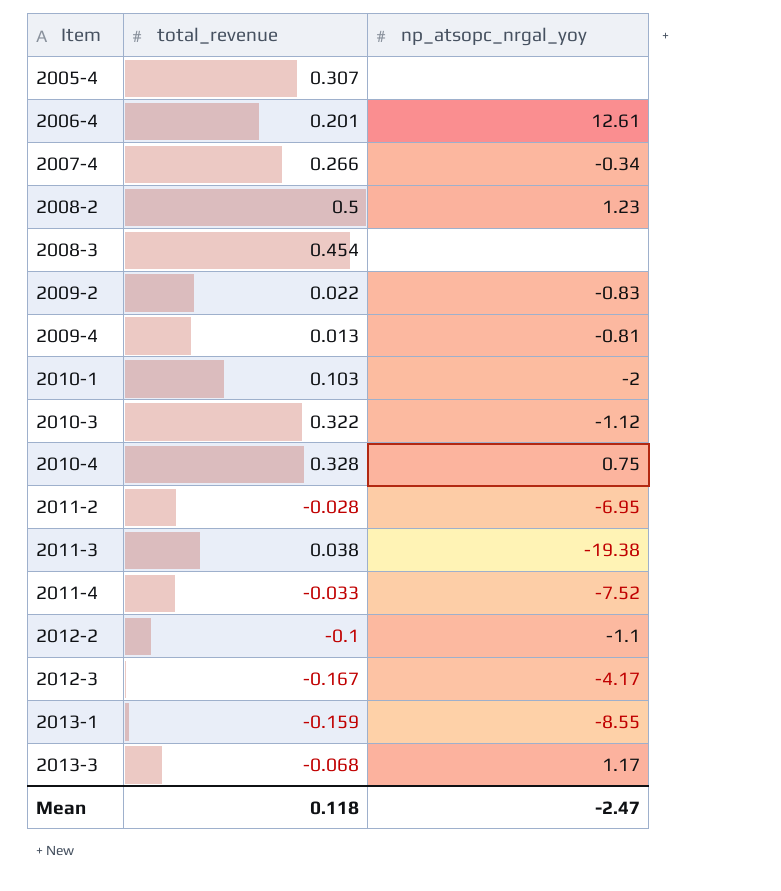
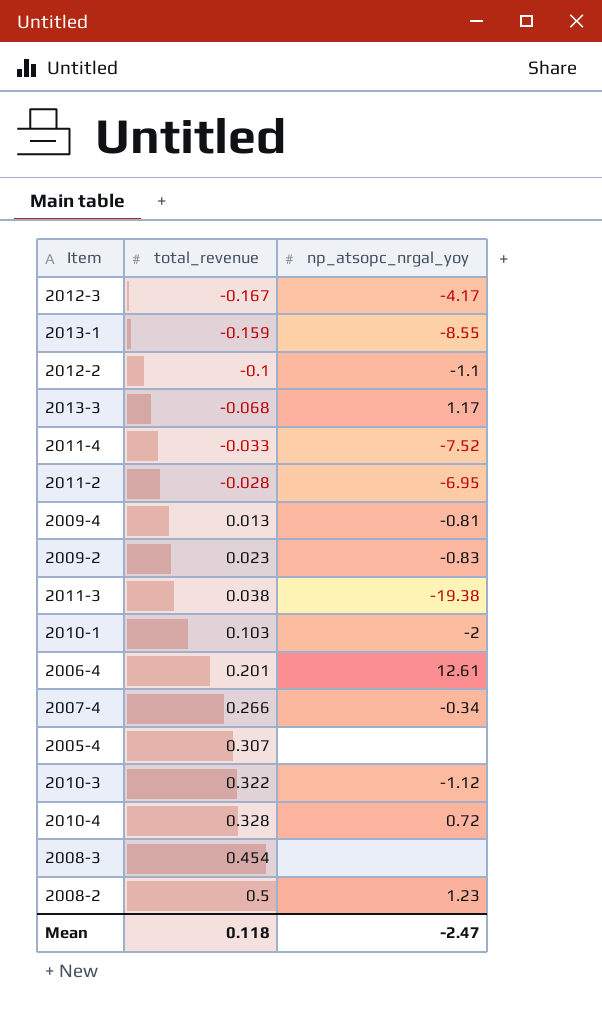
row order: Item ascending -> total_revenue ascending
2009-2 | total_revenue: 0.022 -> 0.023
2010-4 | np_atsopc_nrgal_yoy: 0.75 -> 0.72

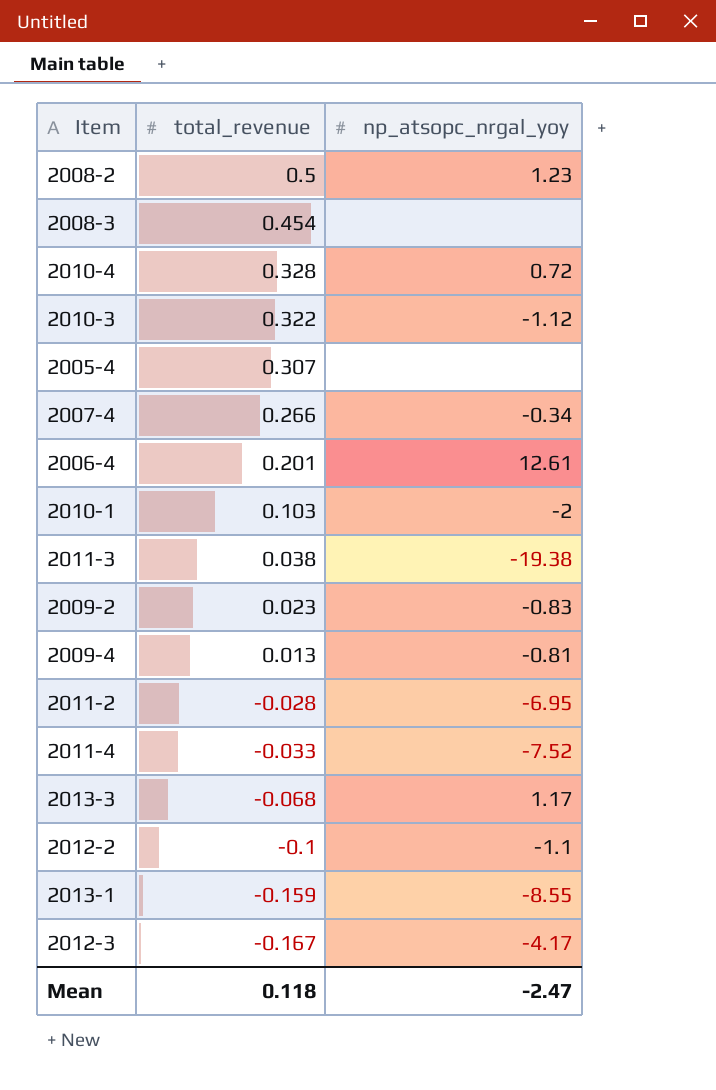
row order: total_revenue ascending -> total_revenue descending

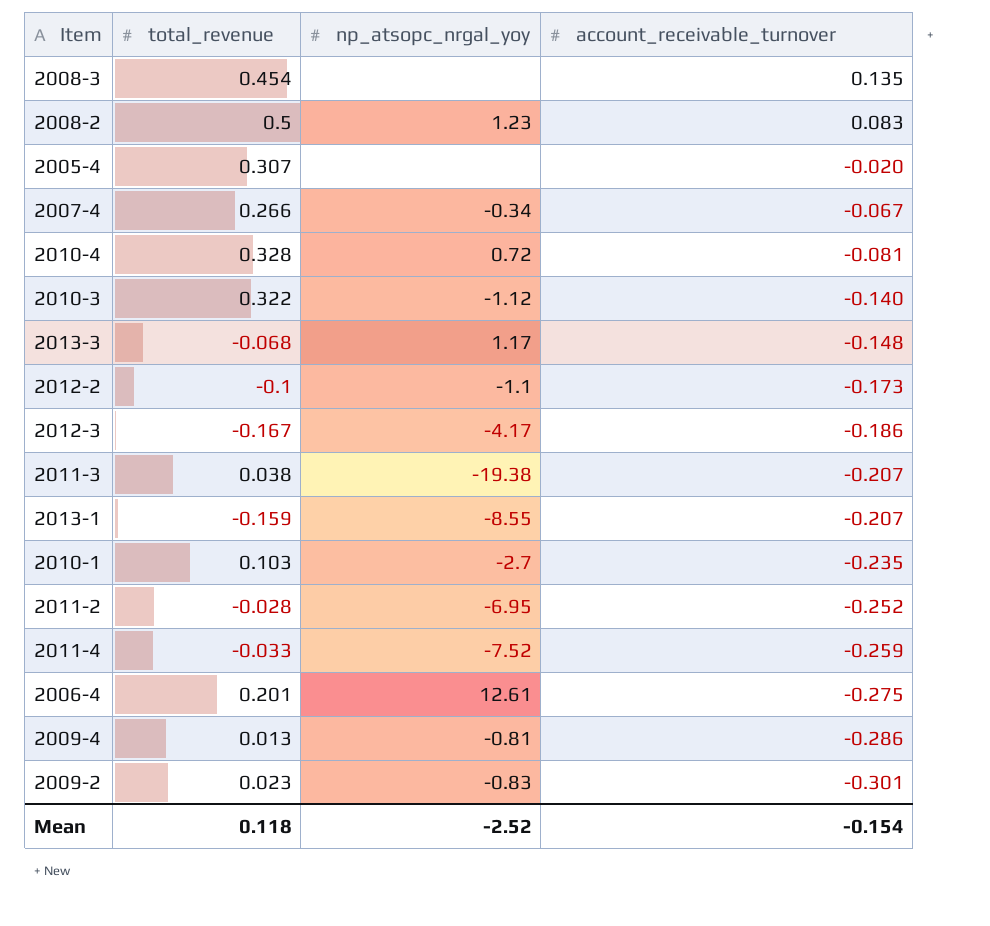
row order: total_revenue descending -> account_receivable_turnover descending
column account_receivable_turnover | position: none -> 4
2010-1 | np_atsopc_nrgal_yoy: -2 -> -2.7
Mean | np_atsopc_nrgal_yoy: -2.47 -> -2.52

